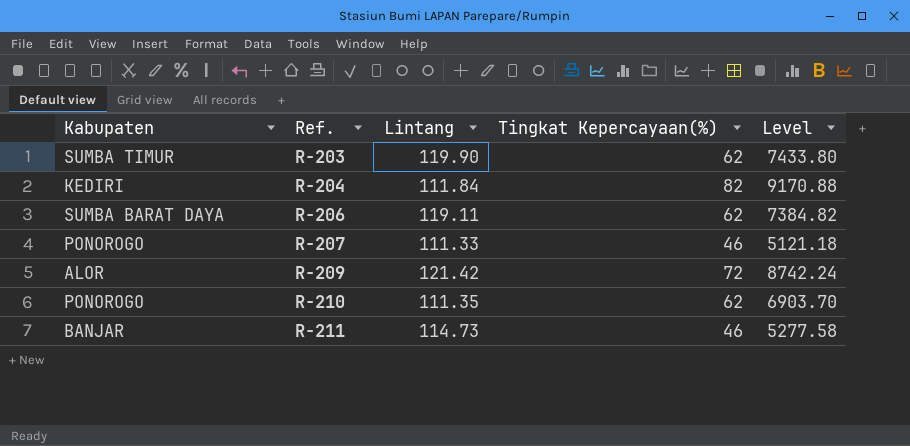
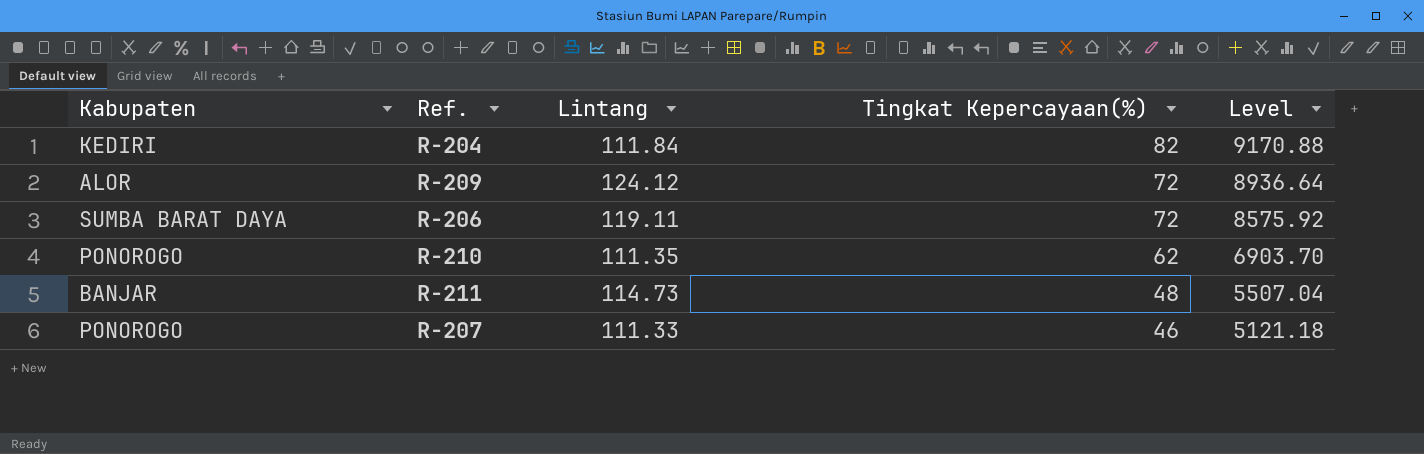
row order: Ref. ascending -> Tingkat Kepercayaan(%) descending
row R-203: SUMBA TIMUR | 119.90 | 62 | 7433.80 -> none
R-209 | Lintang: 121.42 -> 124.12
R-209 | Level: 8742.24 -> 8936.64
R-206 | Tingkat Kepercayaan(%): 62 -> 72
R-206 | Level: 7384.82 -> 8575.92
R-211 | Tingkat Kepercayaan(%): 46 -> 48
R-211 | Level: 5277.58 -> 5507.04

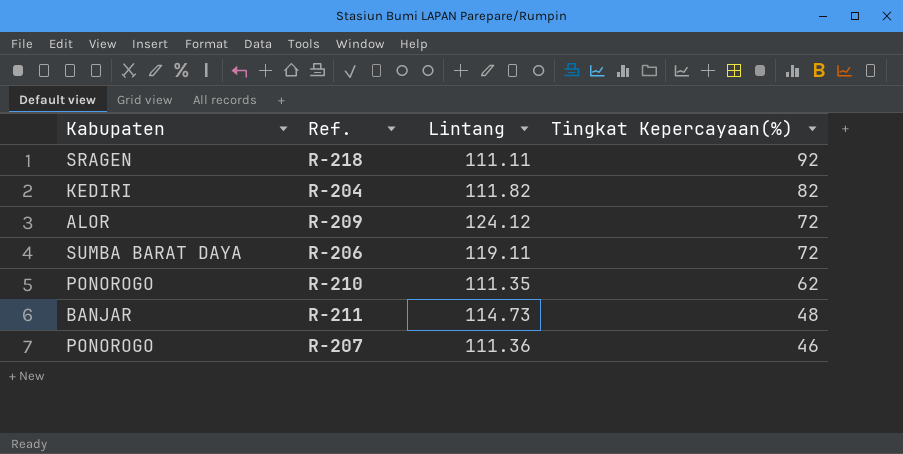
column Level | formula: [Lintang] * [Tingkat Kepercayaan(%)] -> none
row R-218: none -> SRAGEN | 111.11 | 92
R-204 | Lintang: 111.84 -> 111.82
R-207 | Lintang: 111.33 -> 111.36

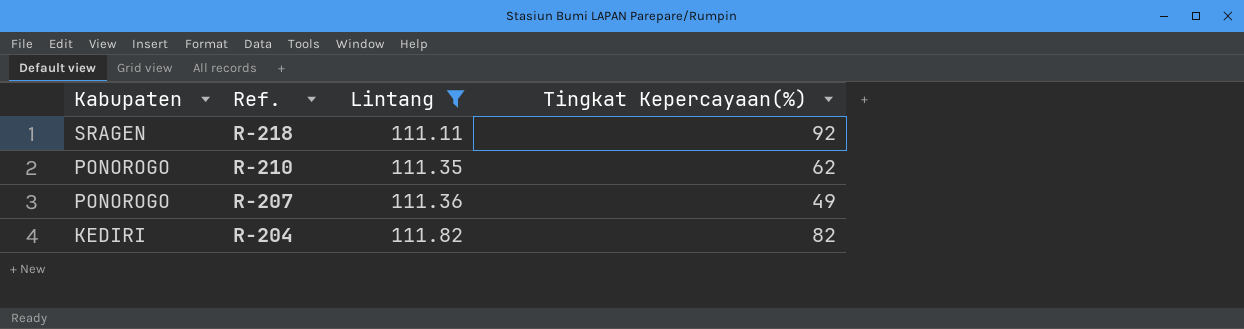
filter: none -> Lintang <= 111.82
row order: Tingkat Kepercayaan(%) descending -> Kabupaten descending
R-207 | Tingkat Kepercayaan(%): 46 -> 49

